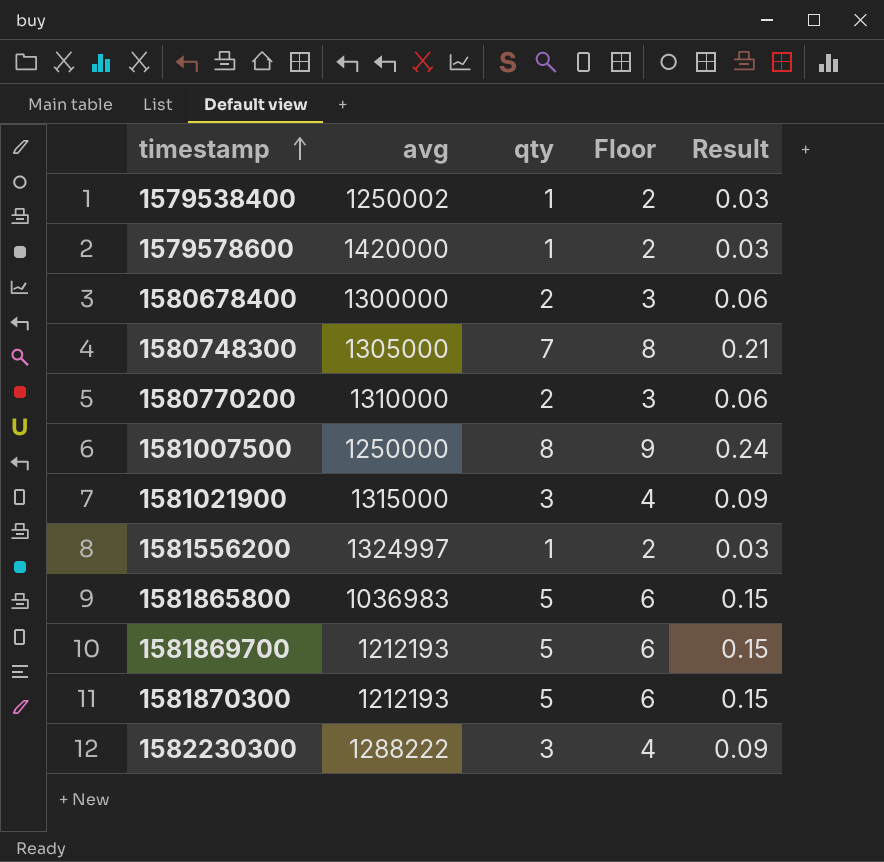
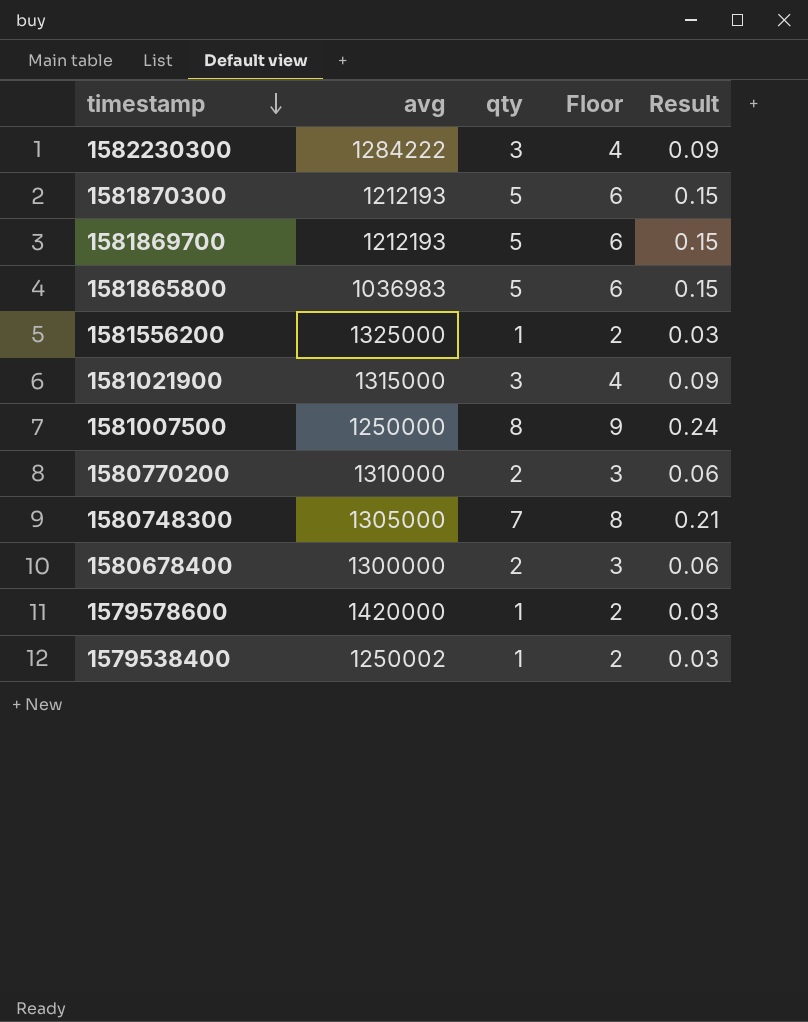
row order: timestamp ascending -> timestamp descending
1582230300 | avg: 1288222 -> 1284222
1581556200 | avg: 1324997 -> 1325000

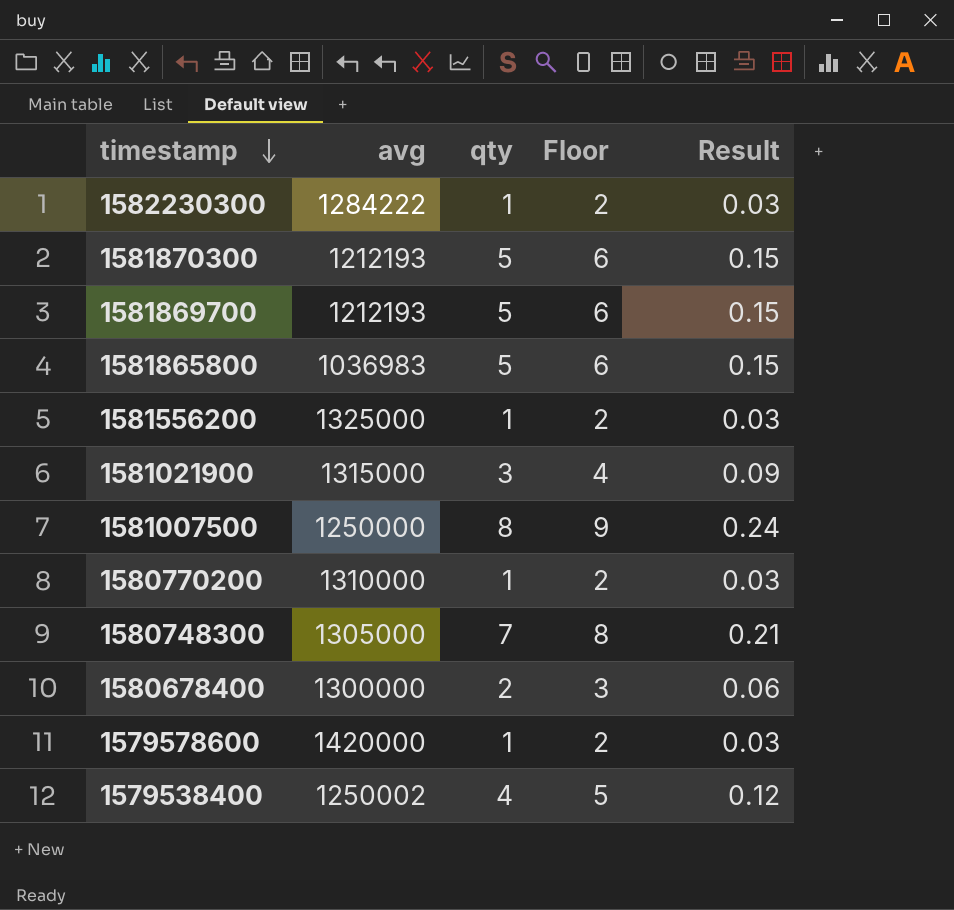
1582230300 | qty: 3 -> 1
1582230300 | Floor: 4 -> 2
1582230300 | Result: 0.09 -> 0.03
1580770200 | qty: 2 -> 1
1580770200 | Floor: 3 -> 2
1580770200 | Result: 0.06 -> 0.03
1579538400 | qty: 1 -> 4
1579538400 | Floor: 2 -> 5
1579538400 | Result: 0.03 -> 0.12

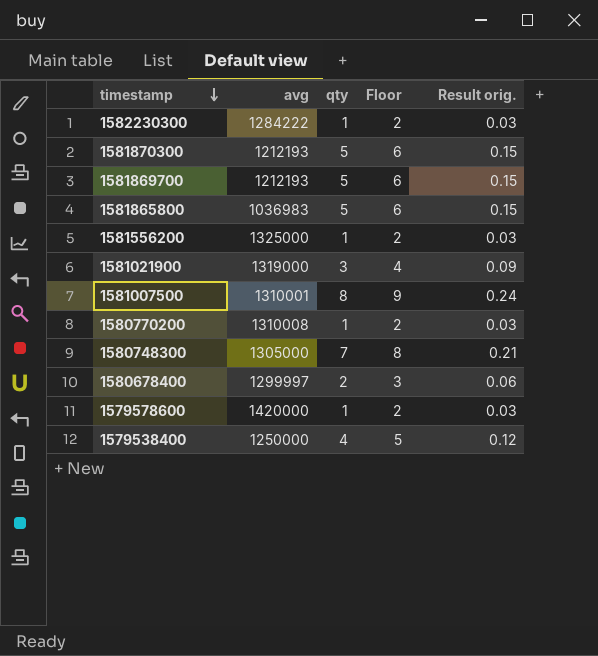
column name: Result -> Result orig.
1581021900 | avg: 1315000 -> 1319000
1581007500 | avg: 1250000 -> 1310001
1580770200 | avg: 1310000 -> 1310008
1580678400 | avg: 1300000 -> 1299997
1579538400 | avg: 1250002 -> 1250000

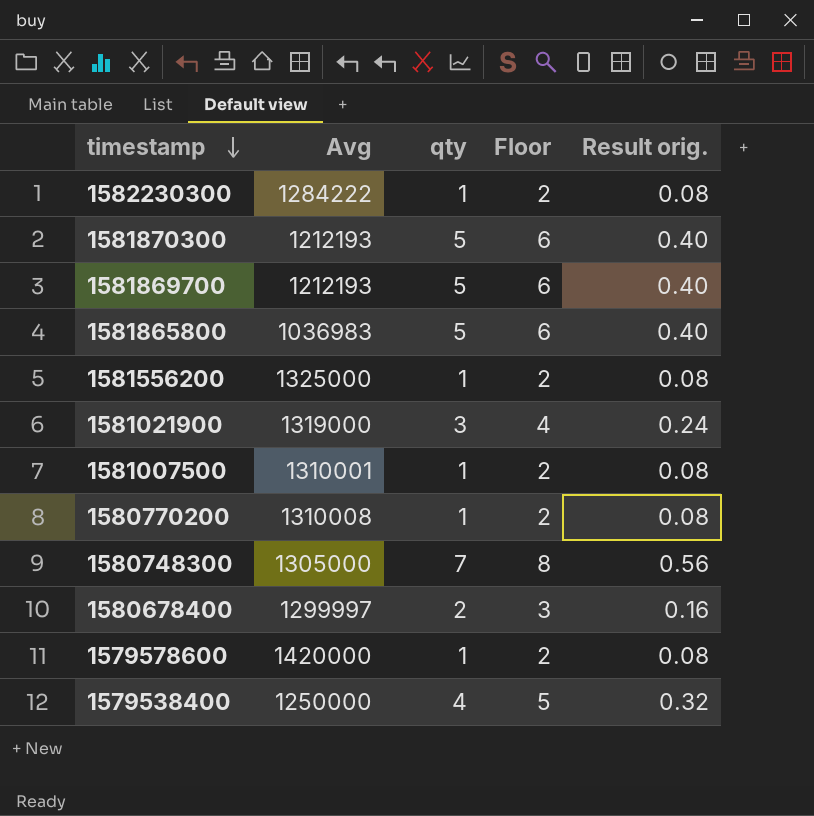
column name: avg -> Avg
column Result orig. | formula: [qty] * 0.03 -> [qty] * 0.08
1581007500 | qty: 8 -> 1
1581007500 | Floor: 9 -> 2

